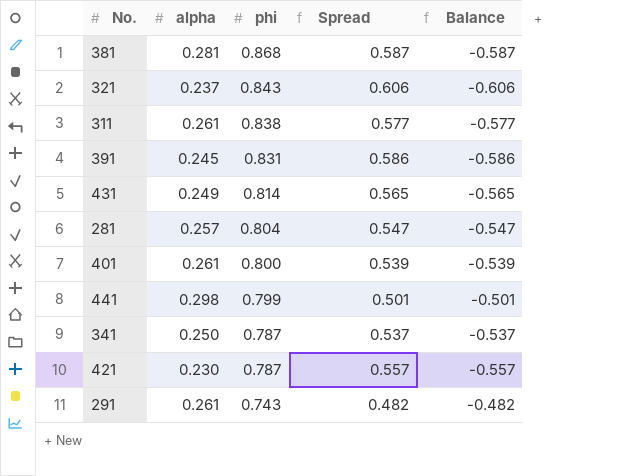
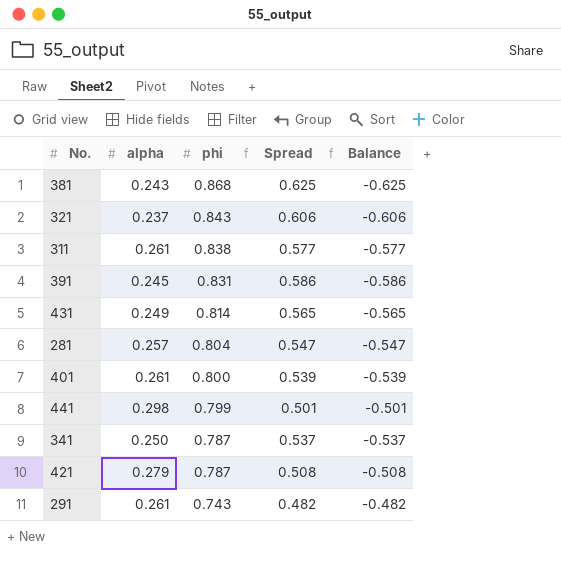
381 | alpha: 0.281 -> 0.243
381 | Spread: 0.587 -> 0.625
381 | Balance: -0.587 -> -0.625
421 | alpha: 0.230 -> 0.279
421 | Spread: 0.557 -> 0.508
421 | Balance: -0.557 -> -0.508

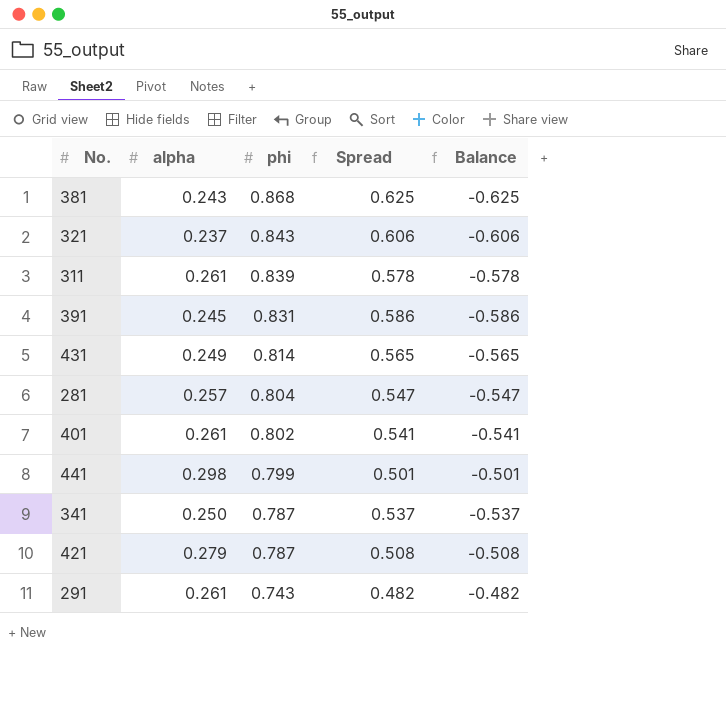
311 | phi: 0.838 -> 0.839
311 | Spread: 0.577 -> 0.578
311 | Balance: -0.577 -> -0.578
401 | phi: 0.800 -> 0.802
401 | Spread: 0.539 -> 0.541
401 | Balance: -0.539 -> -0.541

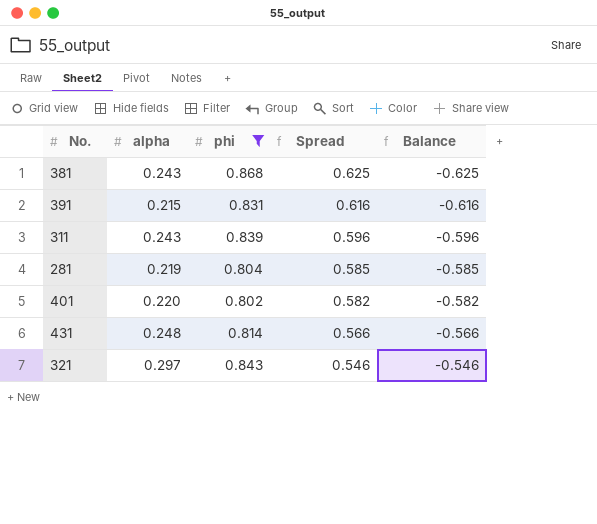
filter: none -> phi >= 0.802
row order: phi descending -> Spread descending
391 | alpha: 0.245 -> 0.215
391 | Spread: 0.586 -> 0.616
391 | Balance: -0.586 -> -0.616
311 | alpha: 0.261 -> 0.243
311 | Spread: 0.578 -> 0.596
311 | Balance: -0.578 -> -0.596
281 | alpha: 0.257 -> 0.219
281 | Spread: 0.547 -> 0.585
281 | Balance: -0.547 -> -0.585
401 | alpha: 0.261 -> 0.220
401 | Spread: 0.541 -> 0.582
401 | Balance: -0.541 -> -0.582
431 | alpha: 0.249 -> 0.248
431 | Spread: 0.565 -> 0.566
431 | Balance: -0.565 -> -0.566
321 | alpha: 0.237 -> 0.297
321 | Spread: 0.606 -> 0.546
321 | Balance: -0.606 -> -0.546

